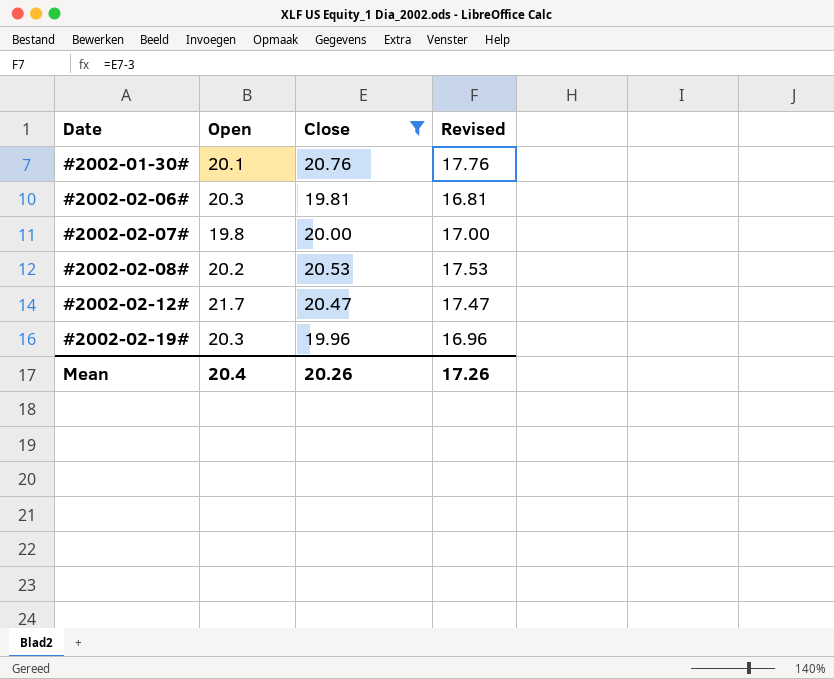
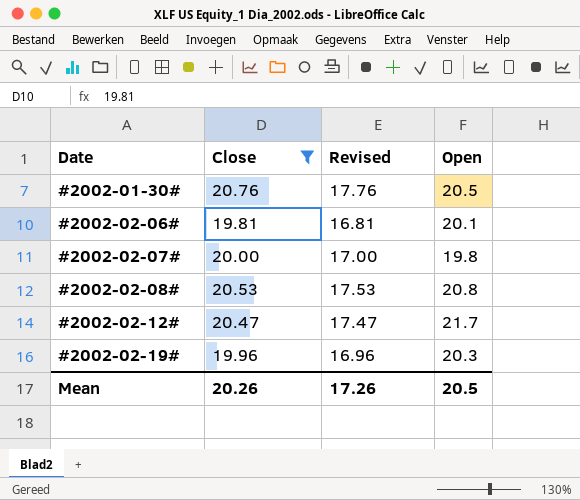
column Open | position: 2 -> 4
#2002-01-30# | Open: 20.1 -> 20.5
#2002-02-06# | Open: 20.3 -> 20.1
#2002-02-08# | Open: 20.2 -> 20.8
Mean | Open: 20.4 -> 20.5

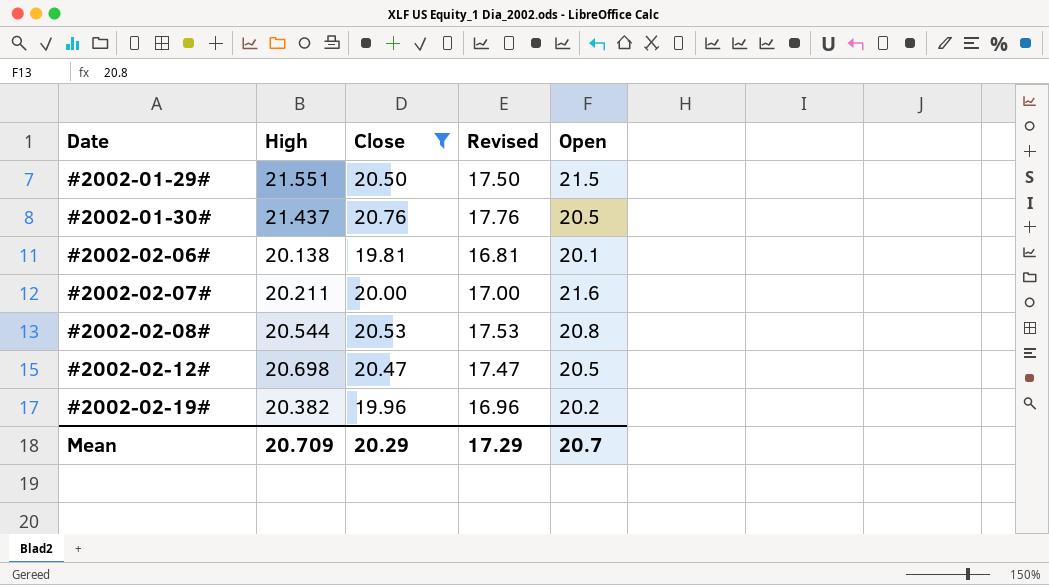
column High | position: none -> 2
row #2002-01-29#: none -> 21.551 | 20.50 | 17.50 | 21.5
#2002-02-07# | Open: 19.8 -> 21.6
#2002-02-12# | Open: 21.7 -> 20.5
#2002-02-19# | Open: 20.3 -> 20.2
Mean | Close: 20.26 -> 20.29
Mean | Revised: 17.26 -> 17.29
Mean | Open: 20.5 -> 20.7

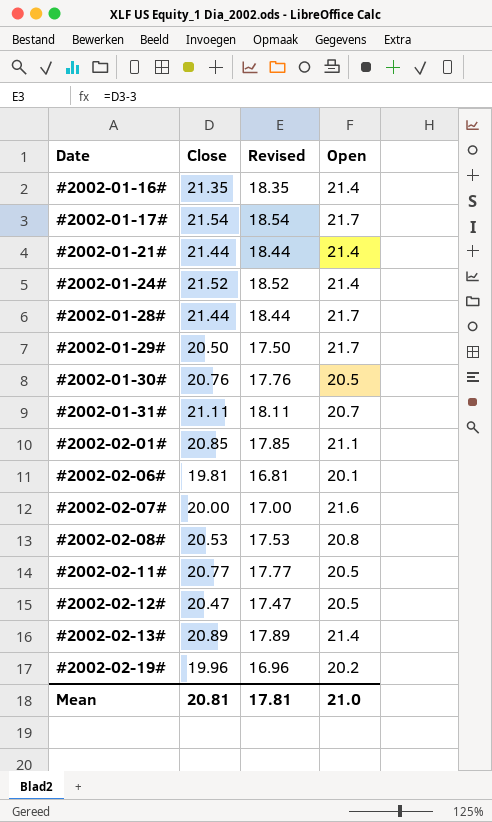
filter: Close <= 20.76 -> none
column High | position: 2 -> none
#2002-01-29# | Open: 21.5 -> 21.7
Mean | Close: 20.29 -> 20.81
Mean | Revised: 17.29 -> 17.81
Mean | Open: 20.7 -> 21.0

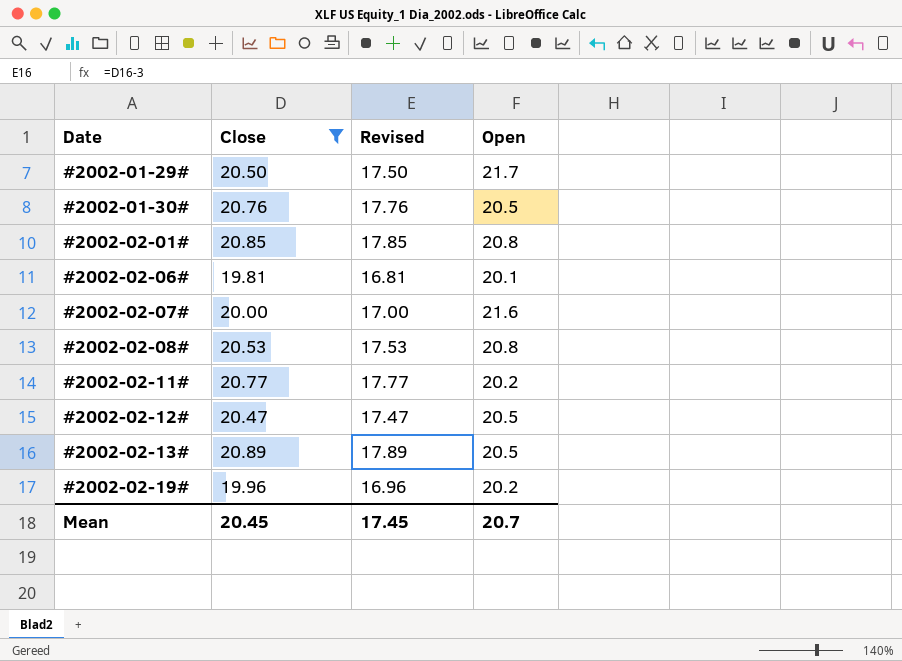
filter: none -> Close <= 20.89
#2002-02-01# | Open: 21.1 -> 20.8
#2002-02-11# | Open: 20.5 -> 20.2
#2002-02-13# | Open: 21.4 -> 20.5
Mean | Close: 20.81 -> 20.45
Mean | Revised: 17.81 -> 17.45
Mean | Open: 21.0 -> 20.7

